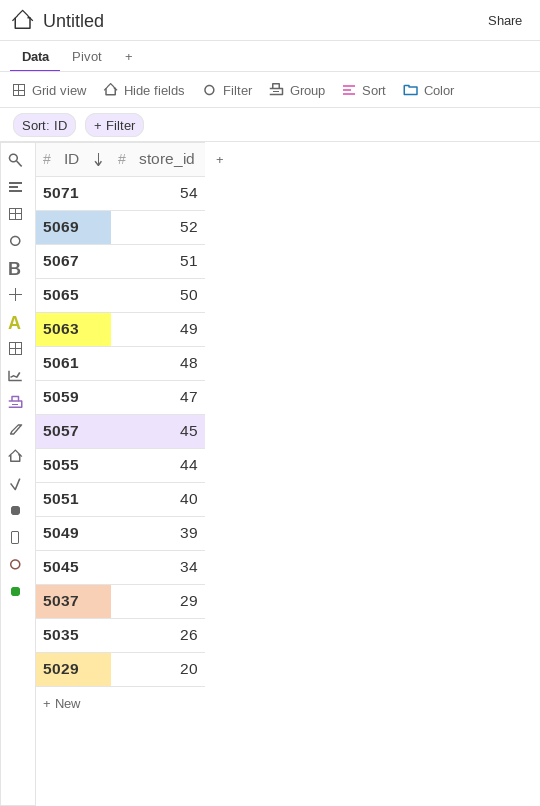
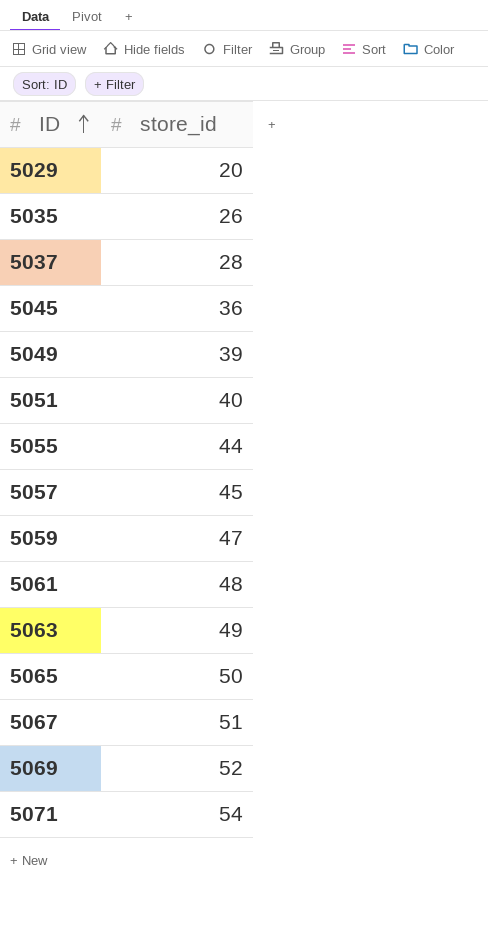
row order: ID descending -> ID ascending
5037 | store_id: 29 -> 28
5045 | store_id: 34 -> 36

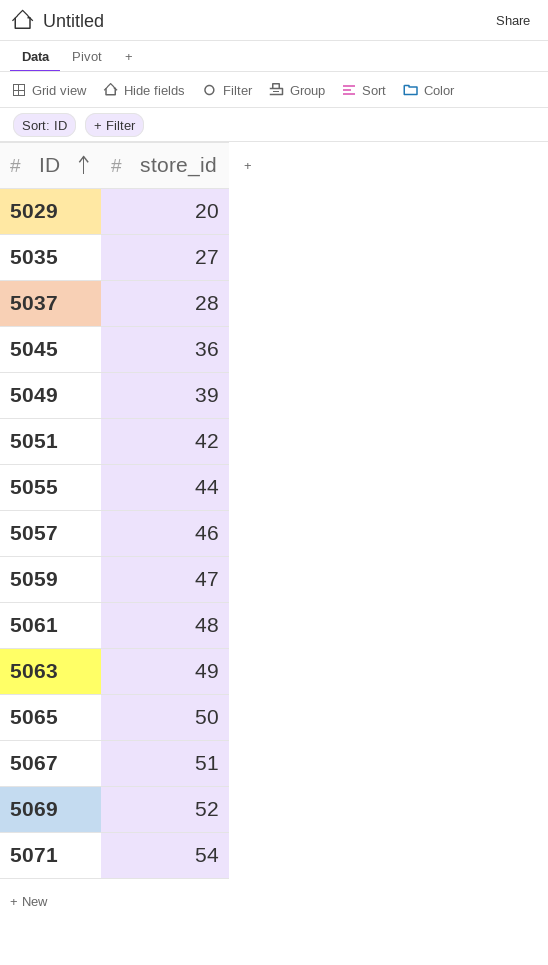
5035 | store_id: 26 -> 27
5051 | store_id: 40 -> 42
5057 | store_id: 45 -> 46

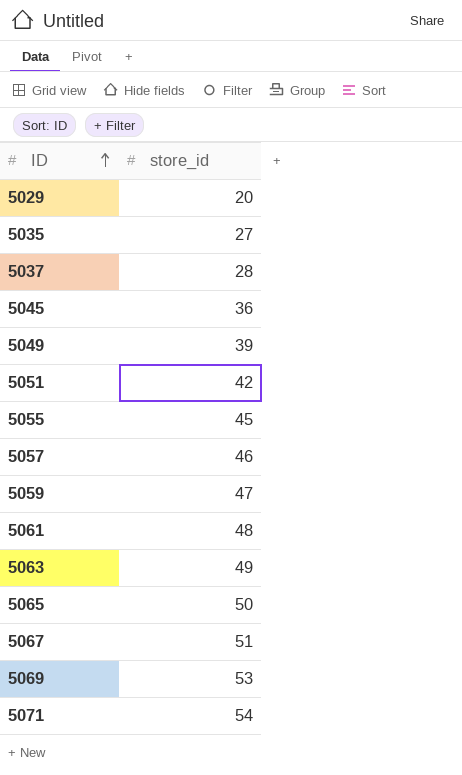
5055 | store_id: 44 -> 45
5069 | store_id: 52 -> 53

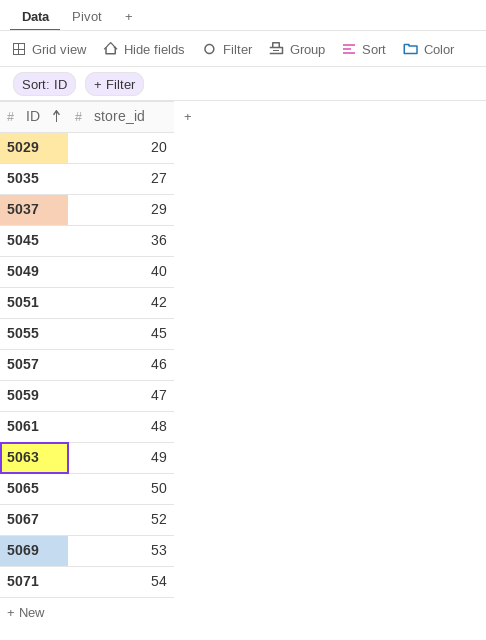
5037 | store_id: 28 -> 29
5049 | store_id: 39 -> 40
5067 | store_id: 51 -> 52

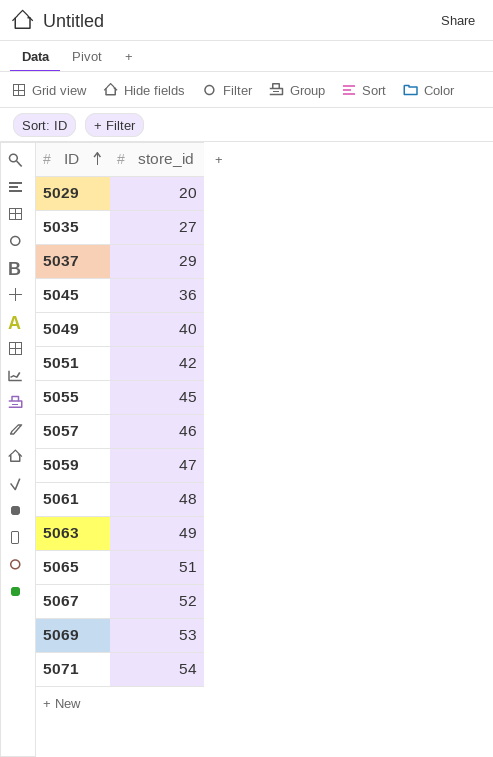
5065 | store_id: 50 -> 51

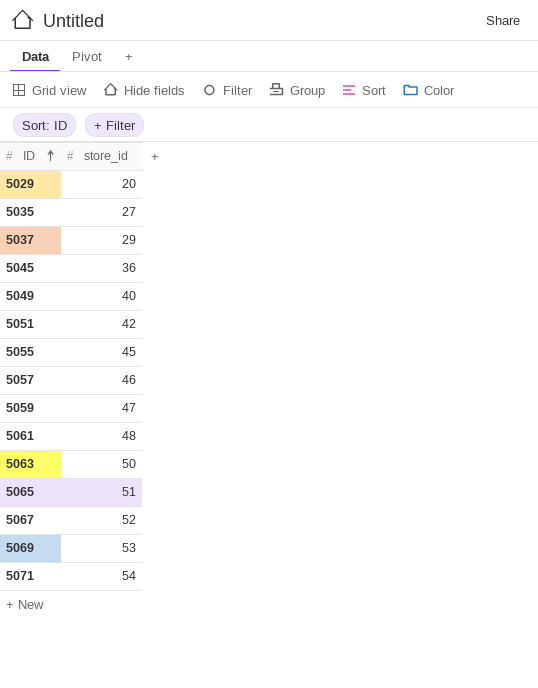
5063 | store_id: 49 -> 50

